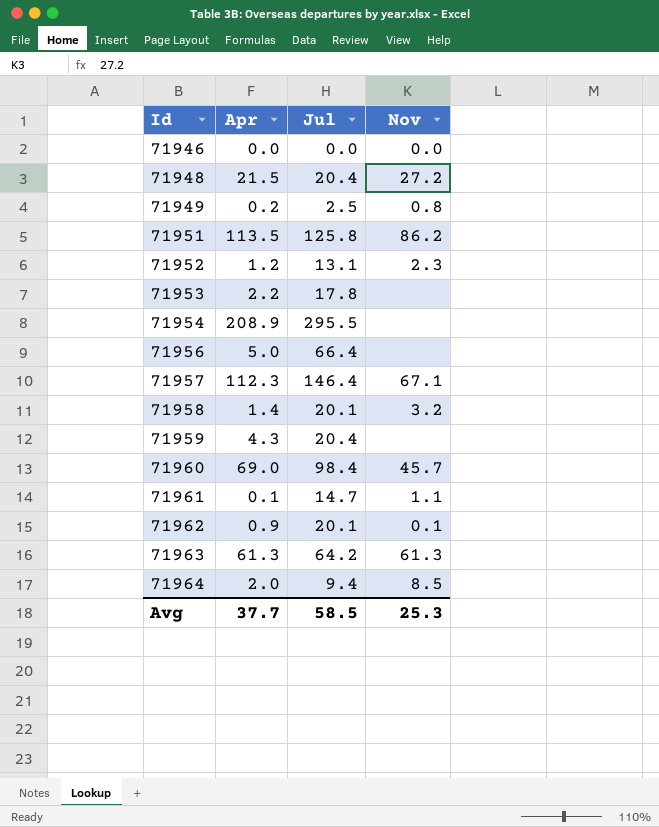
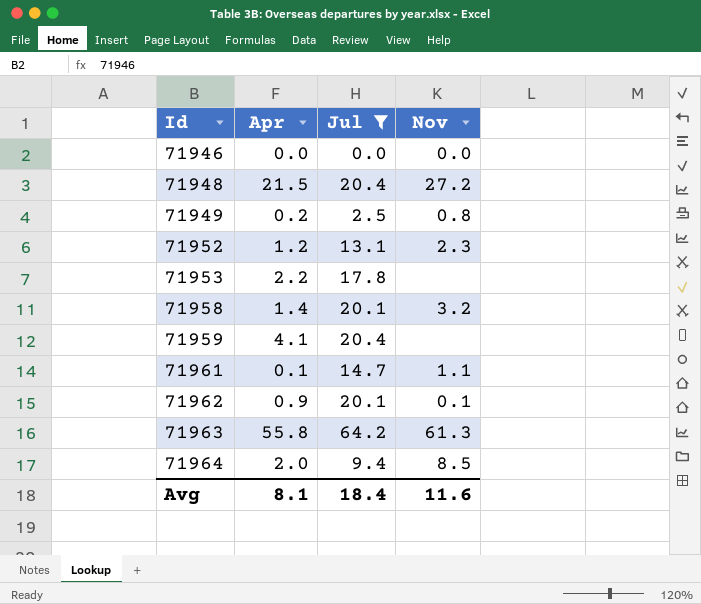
filter: none -> Jul <= 64.2
71959 | Apr: 4.3 -> 4.1
71963 | Apr: 61.3 -> 55.8
Avg | Apr: 37.7 -> 8.1
Avg | Jul: 58.5 -> 18.4
Avg | Nov: 25.3 -> 11.6

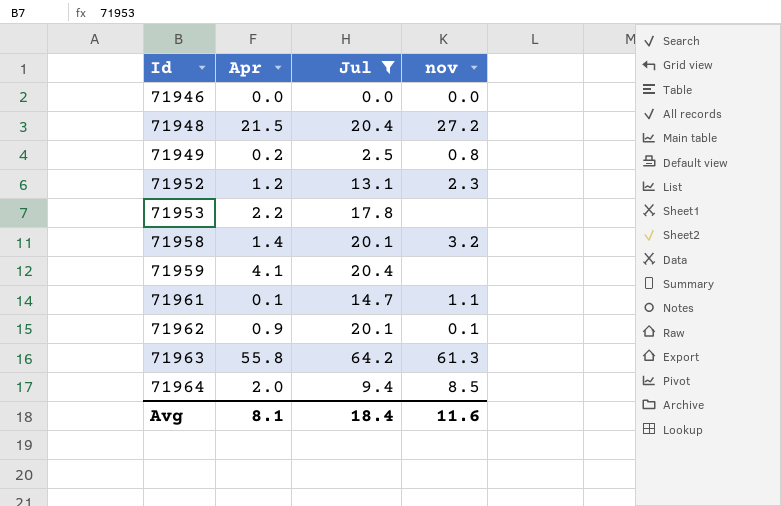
column name: Nov -> nov

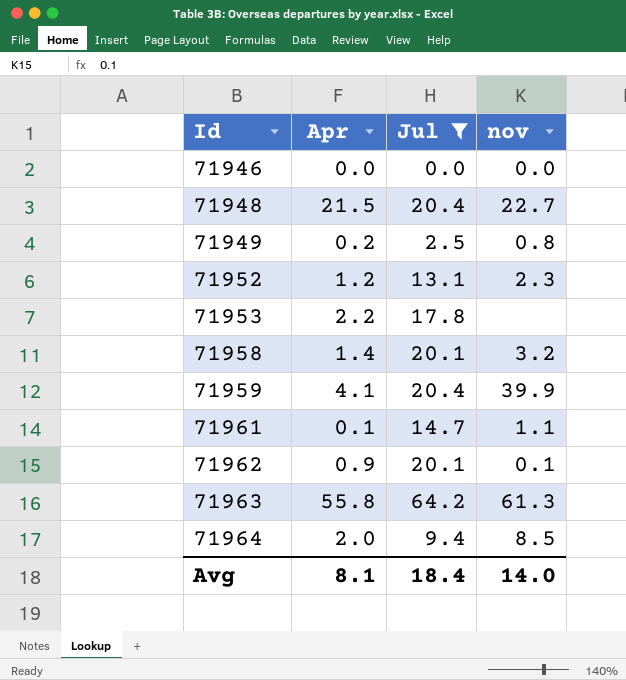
71948 | nov: 27.2 -> 22.7
71959 | nov: none -> 39.9
Avg | nov: 11.6 -> 14.0

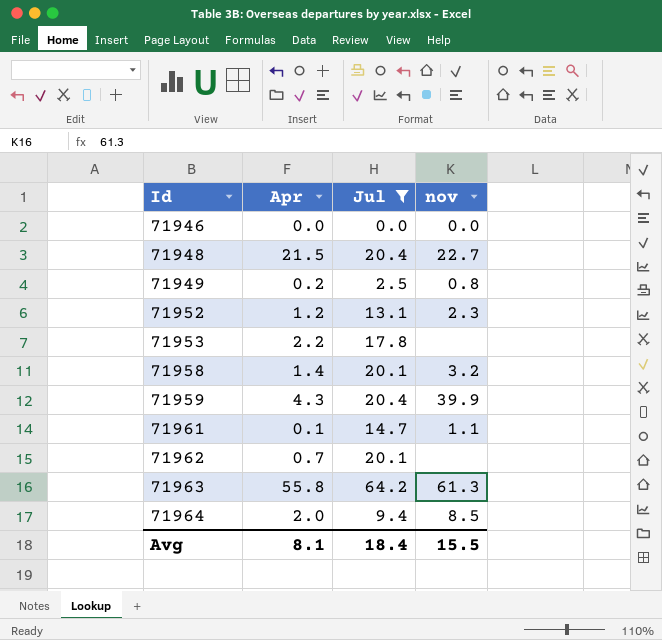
71959 | Apr: 4.1 -> 4.3
71962 | Apr: 0.9 -> 0.7
71962 | nov: 0.1 -> none
Avg | nov: 14.0 -> 15.5

